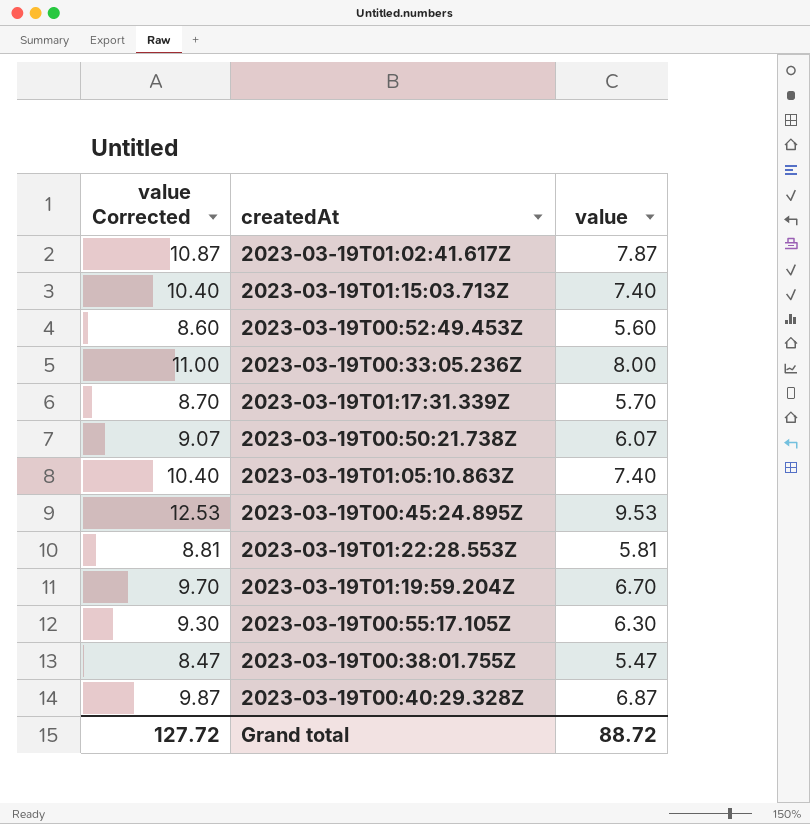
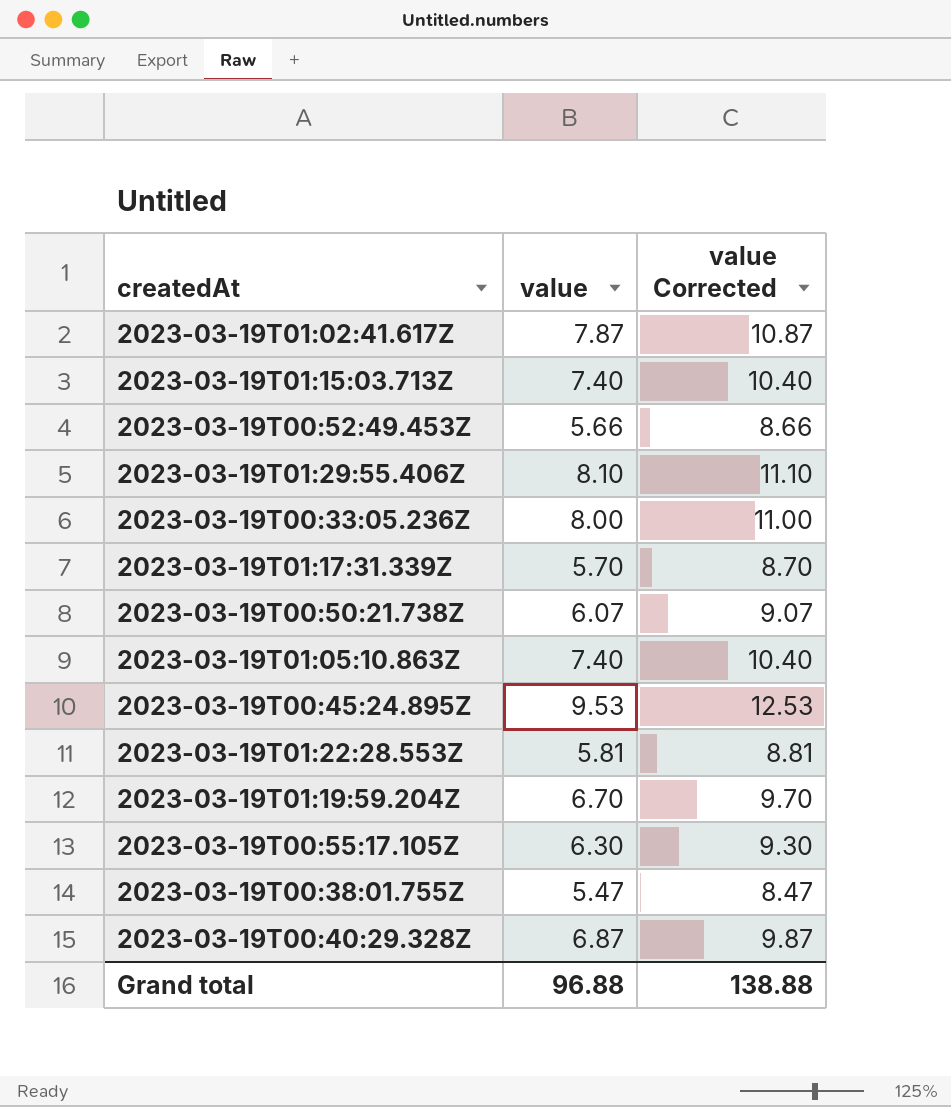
column value Corrected | position: 1 -> 3
2023-03-19T00:52:49.453Z | value: 5.60 -> 5.66
2023-03-19T00:52:49.453Z | value Corrected: 8.60 -> 8.66
row 2023-03-19T01:29:55.406Z: none -> 8.10 | 11.10
Grand total | value: 88.72 -> 96.88
Grand total | value Corrected: 127.72 -> 138.88

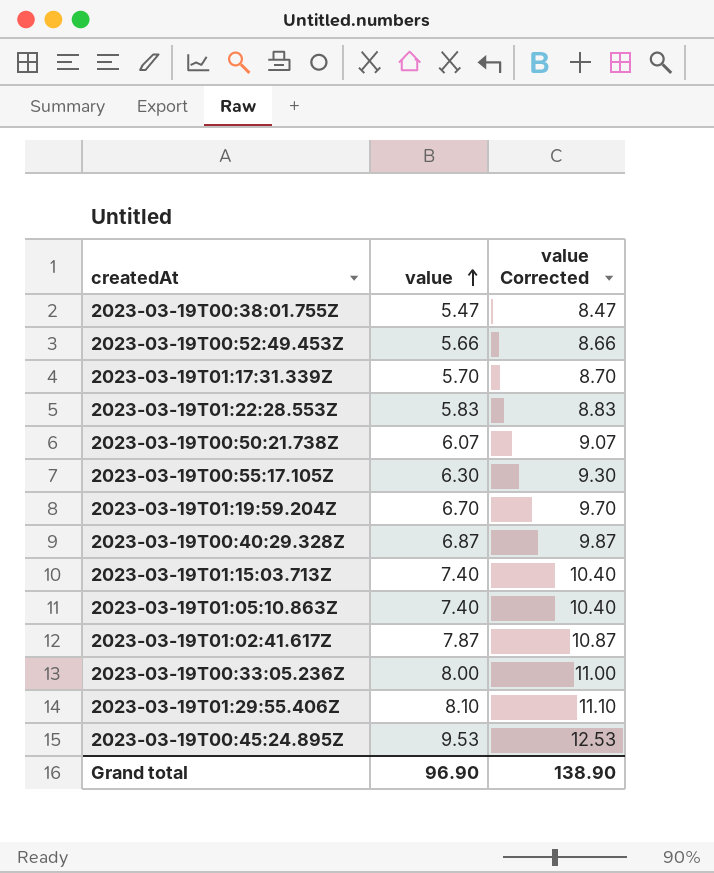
row order: none -> value ascending
2023-03-19T01:22:28.553Z | value: 5.81 -> 5.83
2023-03-19T01:22:28.553Z | value Corrected: 8.81 -> 8.83
Grand total | value: 96.88 -> 96.90
Grand total | value Corrected: 138.88 -> 138.90

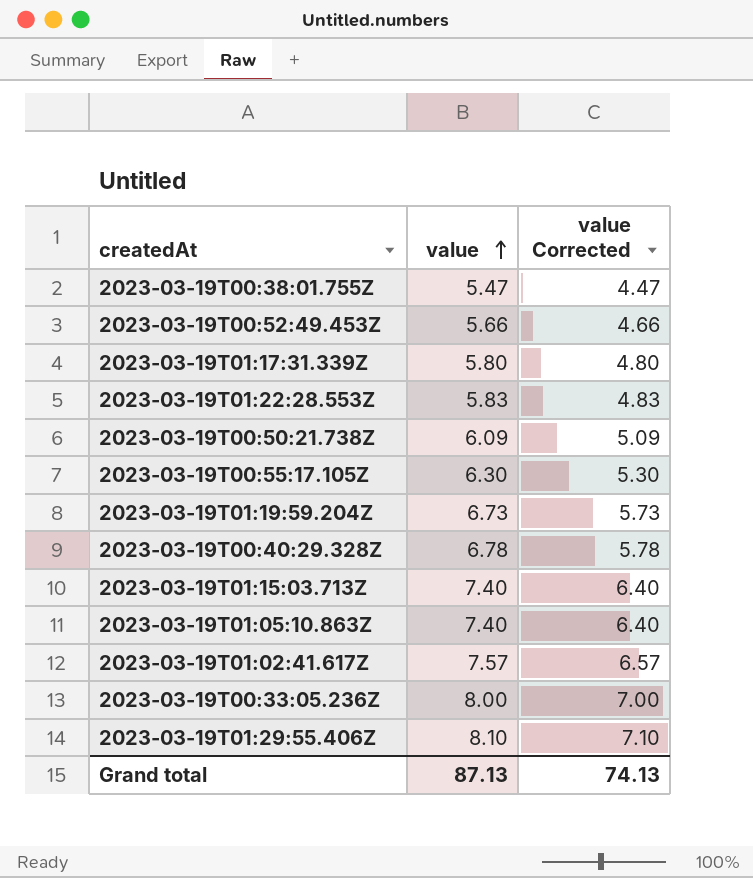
column value Corrected | formula: [value] + 3 -> [value] - 1
row 2023-03-19T00:45:24.895Z: 9.53 | 12.53 -> none
2023-03-19T01:17:31.339Z | value: 5.70 -> 5.80
2023-03-19T00:50:21.738Z | value: 6.07 -> 6.09
2023-03-19T01:19:59.204Z | value: 6.70 -> 6.73
2023-03-19T00:40:29.328Z | value: 6.87 -> 6.78
2023-03-19T01:02:41.617Z | value: 7.87 -> 7.57
Grand total | value: 96.90 -> 87.13
Grand total | value Corrected: 138.90 -> 74.13

